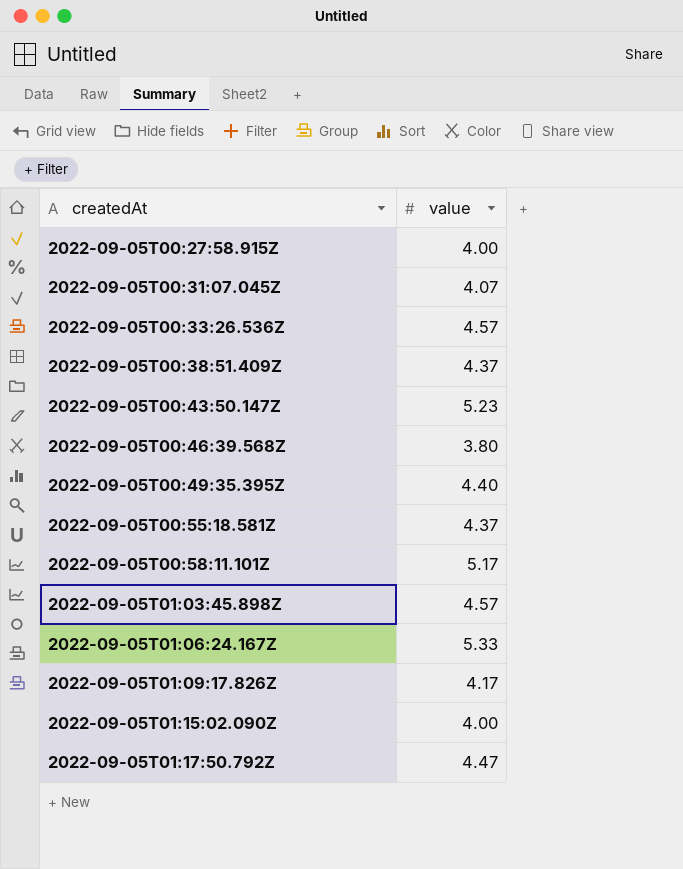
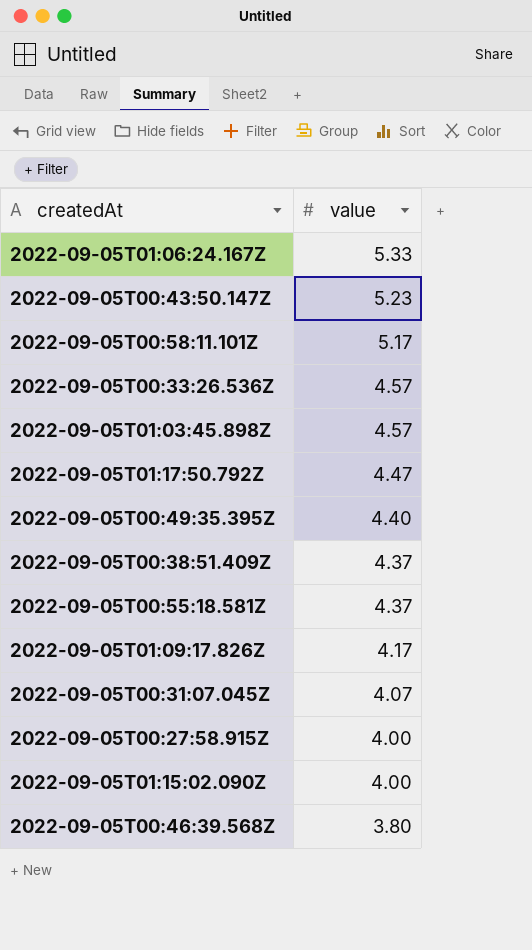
row order: createdAt ascending -> value descending

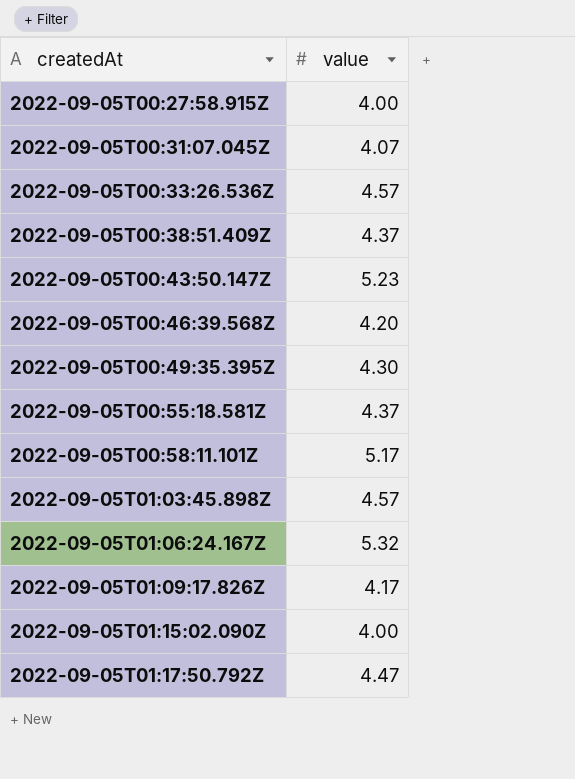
row order: value descending -> createdAt ascending
2022-09-05T00:46:39.568Z | value: 3.80 -> 4.20
2022-09-05T00:49:35.395Z | value: 4.40 -> 4.30
2022-09-05T01:06:24.167Z | value: 5.33 -> 5.32

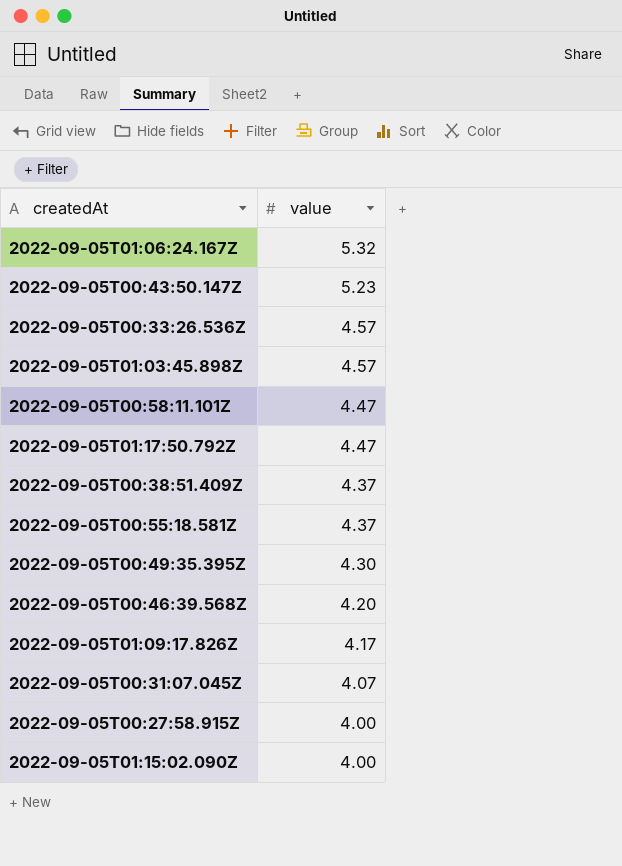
row order: createdAt ascending -> value descending
2022-09-05T00:58:11.101Z | value: 5.17 -> 4.47

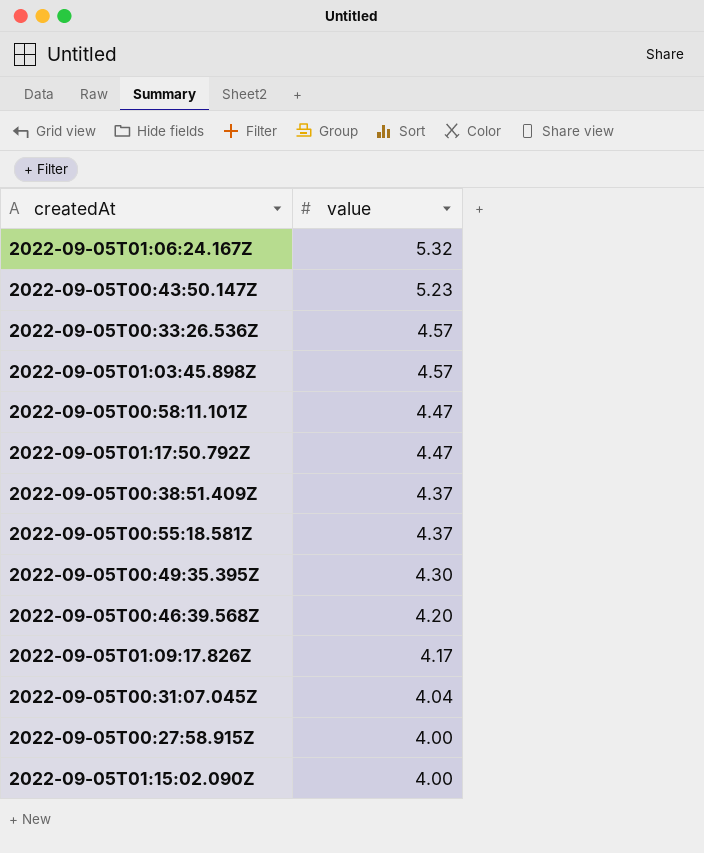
2022-09-05T00:31:07.045Z | value: 4.07 -> 4.04

